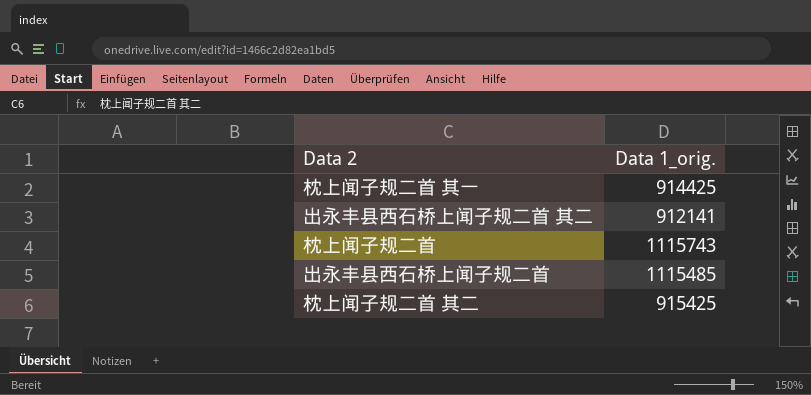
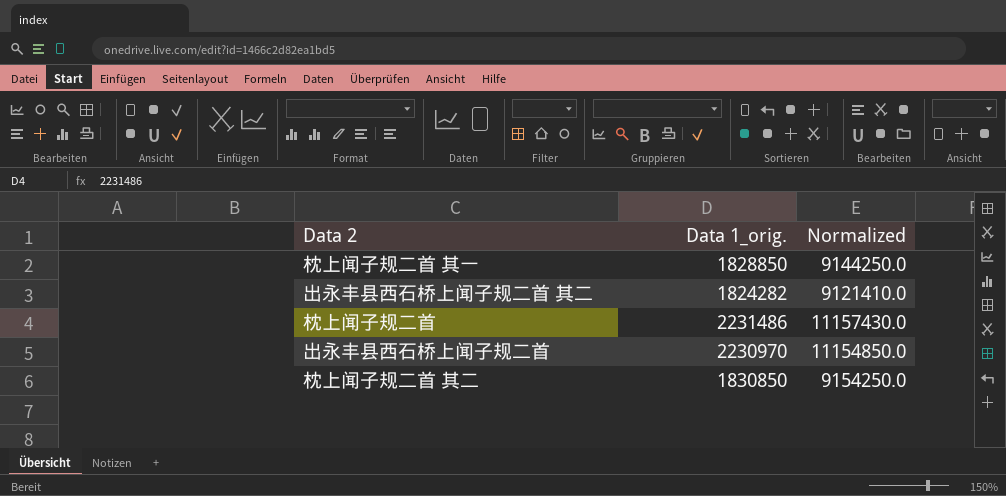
column Normalized | formula: none -> [Data 1_orig.] * 5
枕上闻子规二首 其一 | Data 1_orig.: 914425 -> 1828850
出永丰县西石桥上闻子规二首 其二 | Data 1_orig.: 912141 -> 1824282
枕上闻子规二首 | Data 1_orig.: 1115743 -> 2231486
出永丰县西石桥上闻子规二首 | Data 1_orig.: 1115485 -> 2230970
枕上闻子规二首 其二 | Data 1_orig.: 915425 -> 1830850

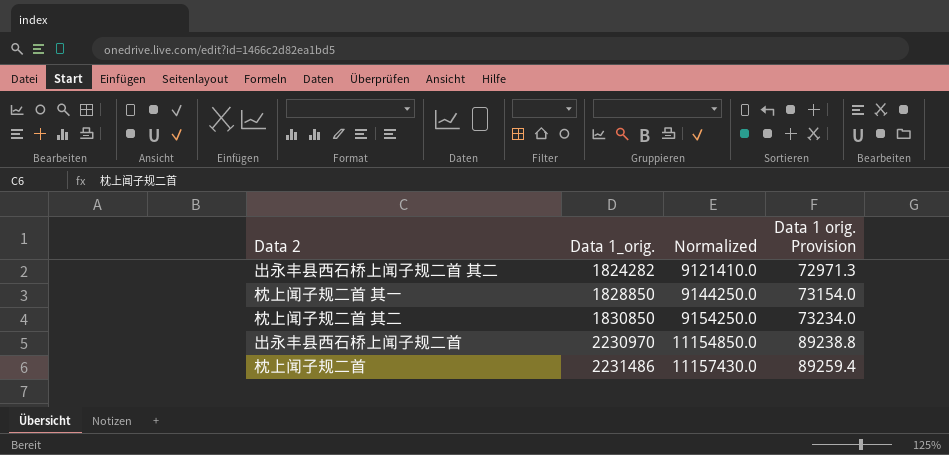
row order: none -> Data 1_orig. ascending
column Data 1 orig. Provision | formula: none -> [Data 1_orig.] * 0.04

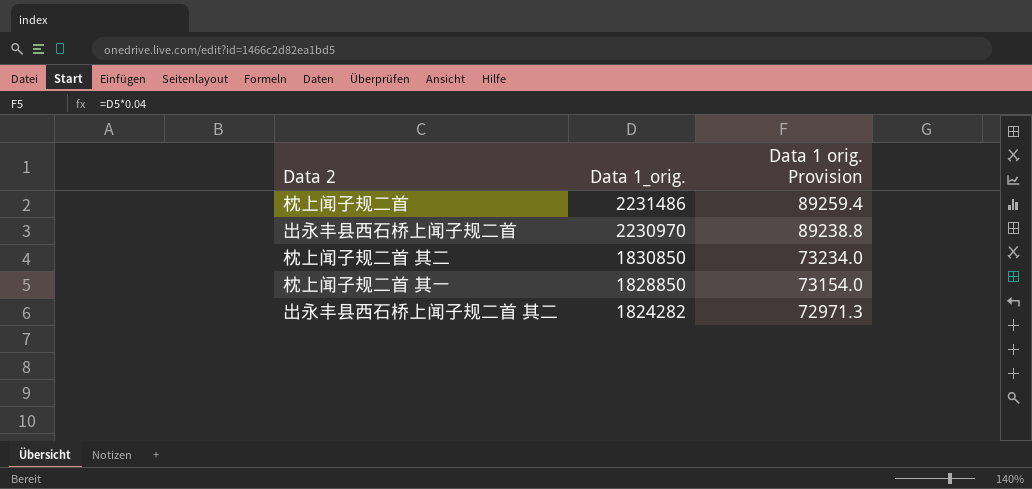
row order: Data 1_orig. ascending -> Data 1_orig. descending
column Normalized | formula: [Data 1_orig.] * 5 -> none

